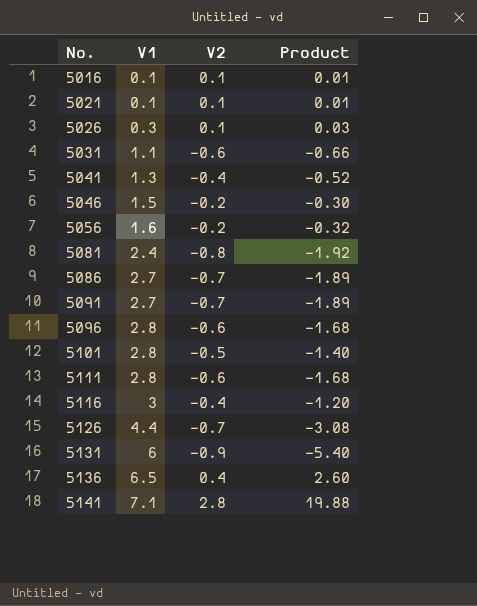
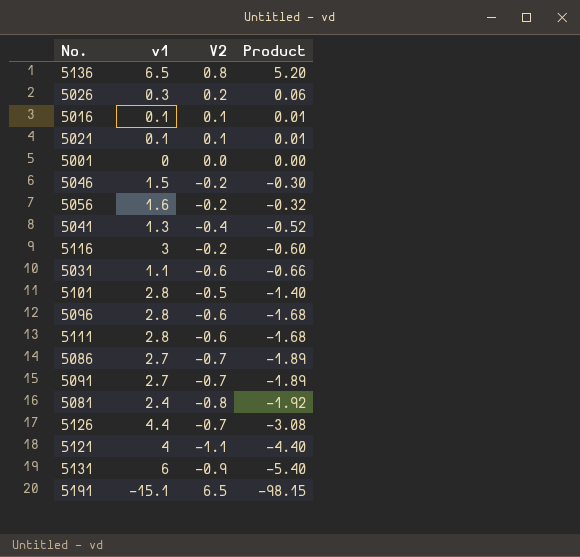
row order: No. ascending -> Product descending
column name: V1 -> v1
row 5141: 7.1 | 2.8 | 19.88 -> none
5136 | V2: 0.4 -> 0.8
5136 | Product: 2.60 -> 5.20
5026 | V2: 0.1 -> 0.2
5026 | Product: 0.03 -> 0.06
row 5001: none -> 0 | 0.0 | 0.00
5116 | V2: -0.4 -> -0.2
5116 | Product: -1.20 -> -0.60
row 5121: none -> 4 | -1.1 | -4.40
row 5191: none -> -15.1 | 6.5 | -98.15

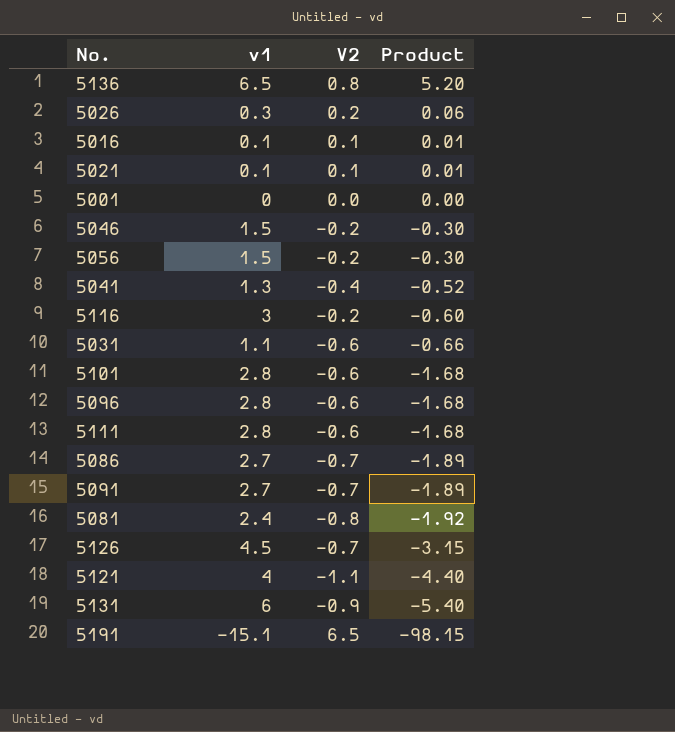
5056 | v1: 1.6 -> 1.5
5056 | Product: -0.32 -> -0.30
5101 | V2: -0.5 -> -0.6
5101 | Product: -1.40 -> -1.68
5126 | v1: 4.4 -> 4.5
5126 | Product: -3.08 -> -3.15

